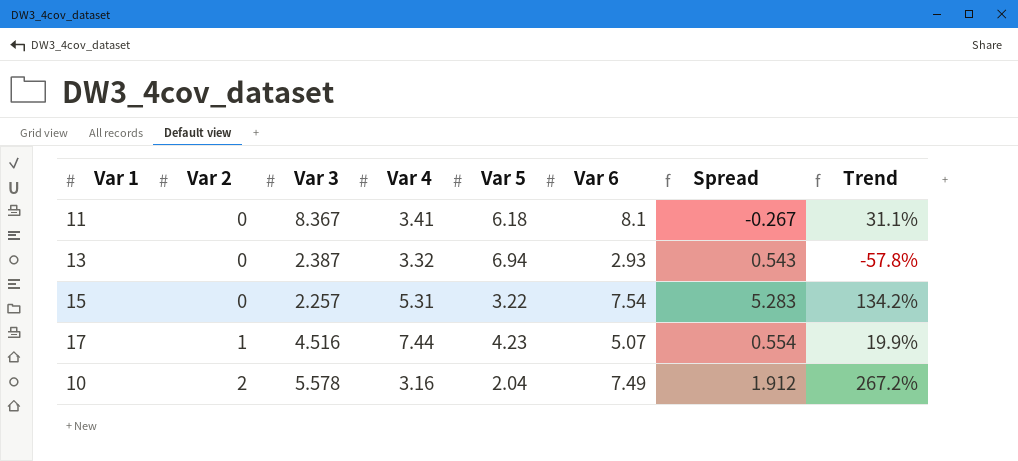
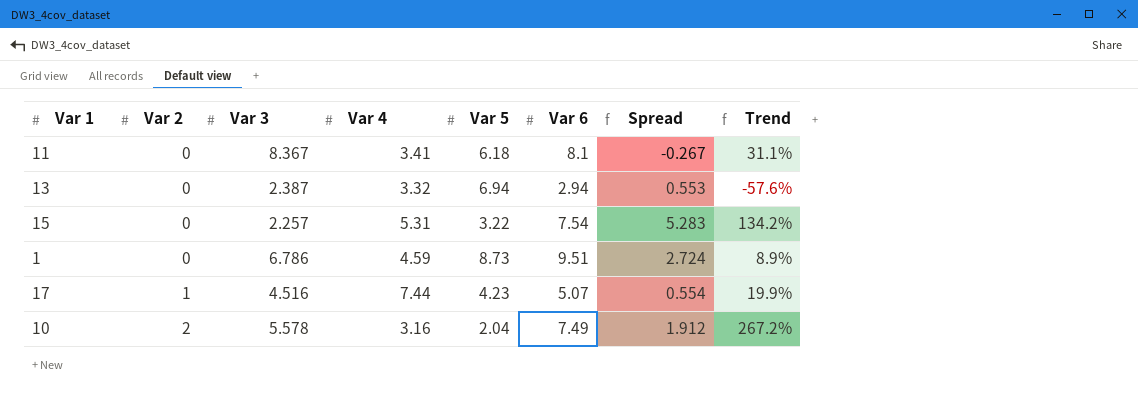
13 | Var 6: 2.93 -> 2.94
13 | Spread: 0.543 -> 0.553
13 | Trend: -57.8% -> -57.6%
row 1: none -> 0 | 6.786 | 4.59 | 8.73 | 9.51 | 2.724 | 8.9%

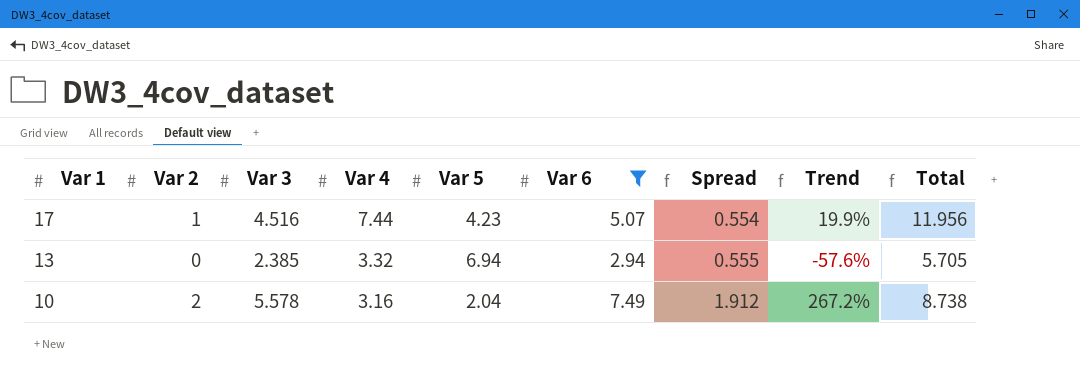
filter: none -> Var 6 <= 7.49
row order: Var 2 ascending -> Var 1 descending
column Total | formula: none -> [Var 3] + [Var 4]
13 | Var 3: 2.387 -> 2.385
13 | Spread: 0.553 -> 0.555

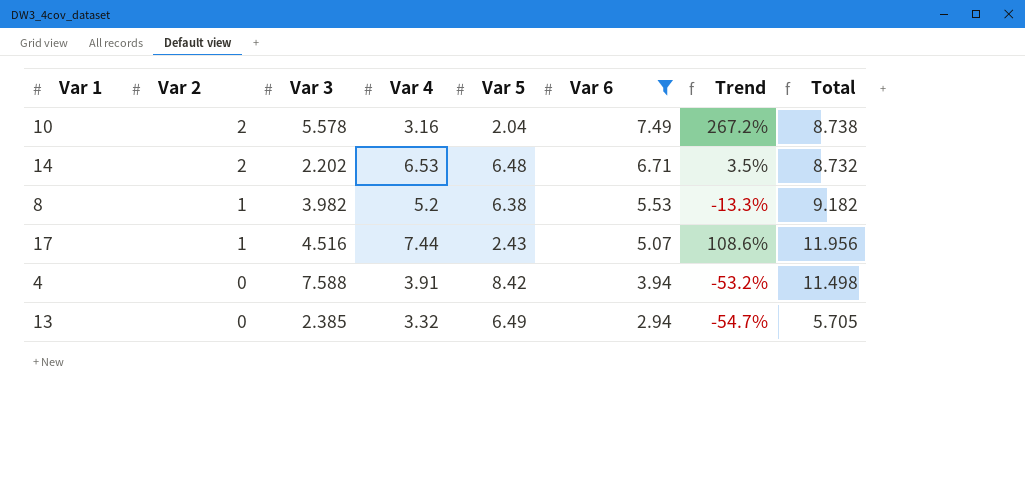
row order: Var 1 descending -> Var 2 descending
column Spread | formula: [Var 6] - [Var 3] -> none
row 14: none -> 2 | 2.202 | 6.53 | 6.48 | 6.71 | 3.5% | 8.732
row 8: none -> 1 | 3.982 | 5.2 | 6.38 | 5.53 | -13.3% | 9.182
17 | Var 5: 4.23 -> 2.43
17 | Trend: 19.9% -> 108.6%
row 4: none -> 0 | 7.588 | 3.91 | 8.42 | 3.94 | -53.2% | 11.498
13 | Var 5: 6.94 -> 6.49
13 | Trend: -57.6% -> -54.7%

